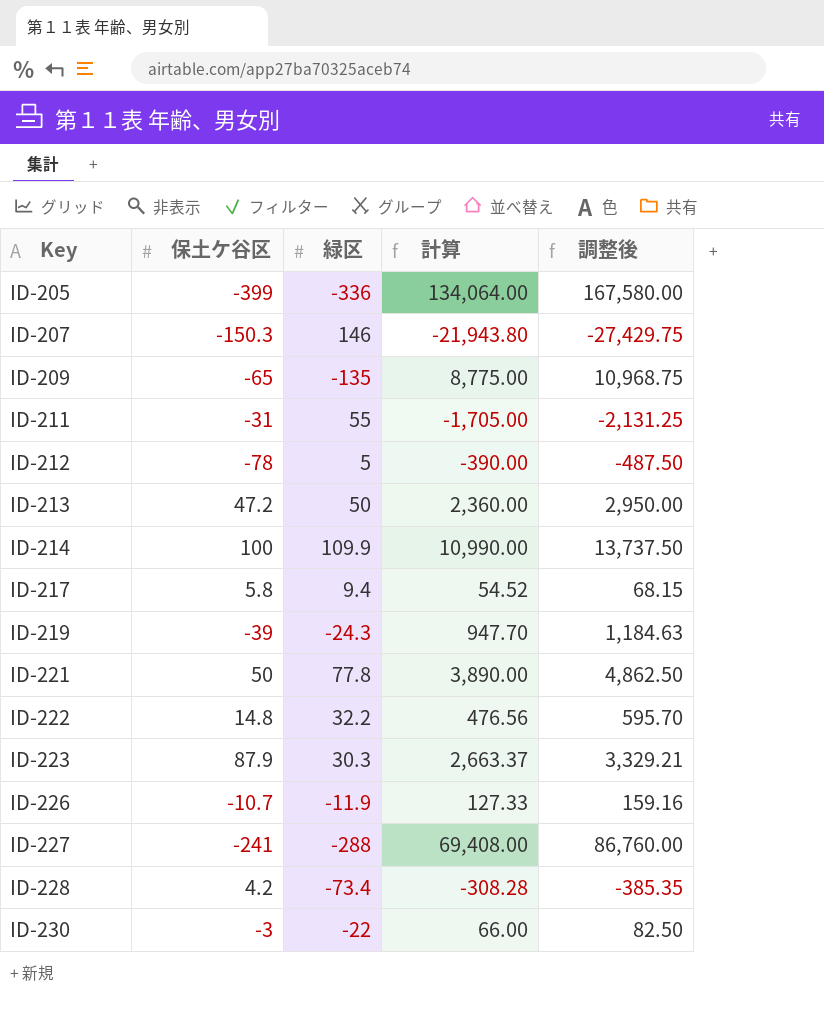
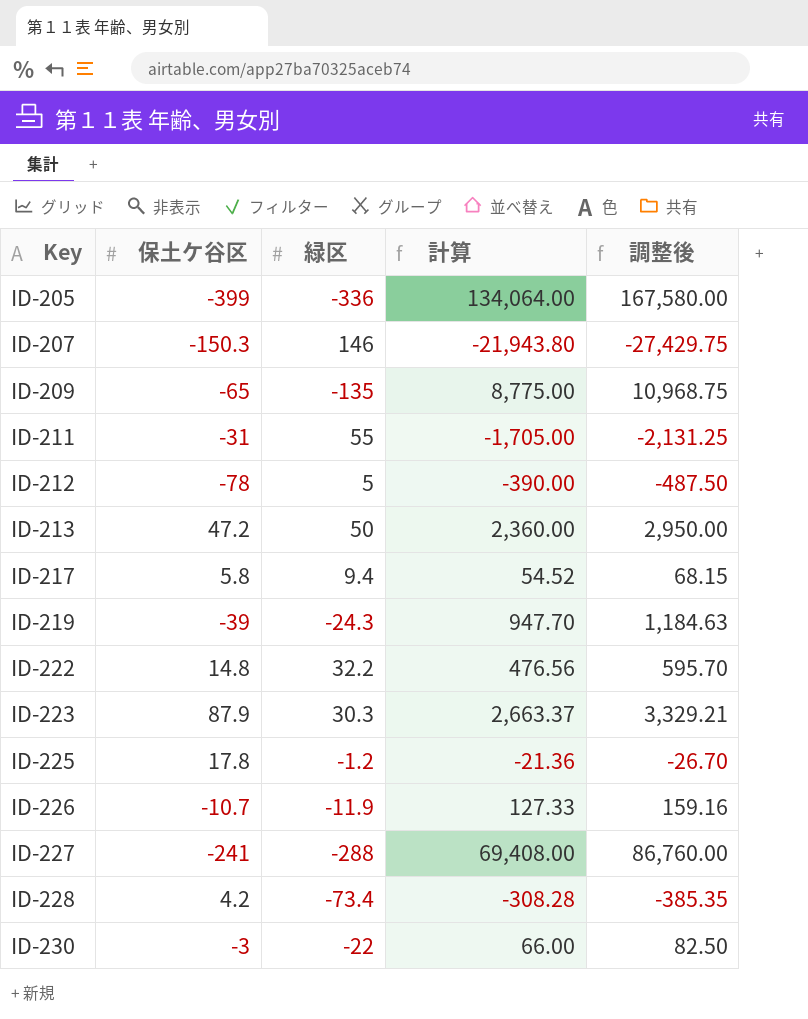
row ID-214: 100 | 109.9 | 10,990.00 | 13,737.50 -> none
row ID-221: 50 | 77.8 | 3,890.00 | 4,862.50 -> none
row ID-225: none -> 17.8 | -1.2 | -21.36 | -26.70

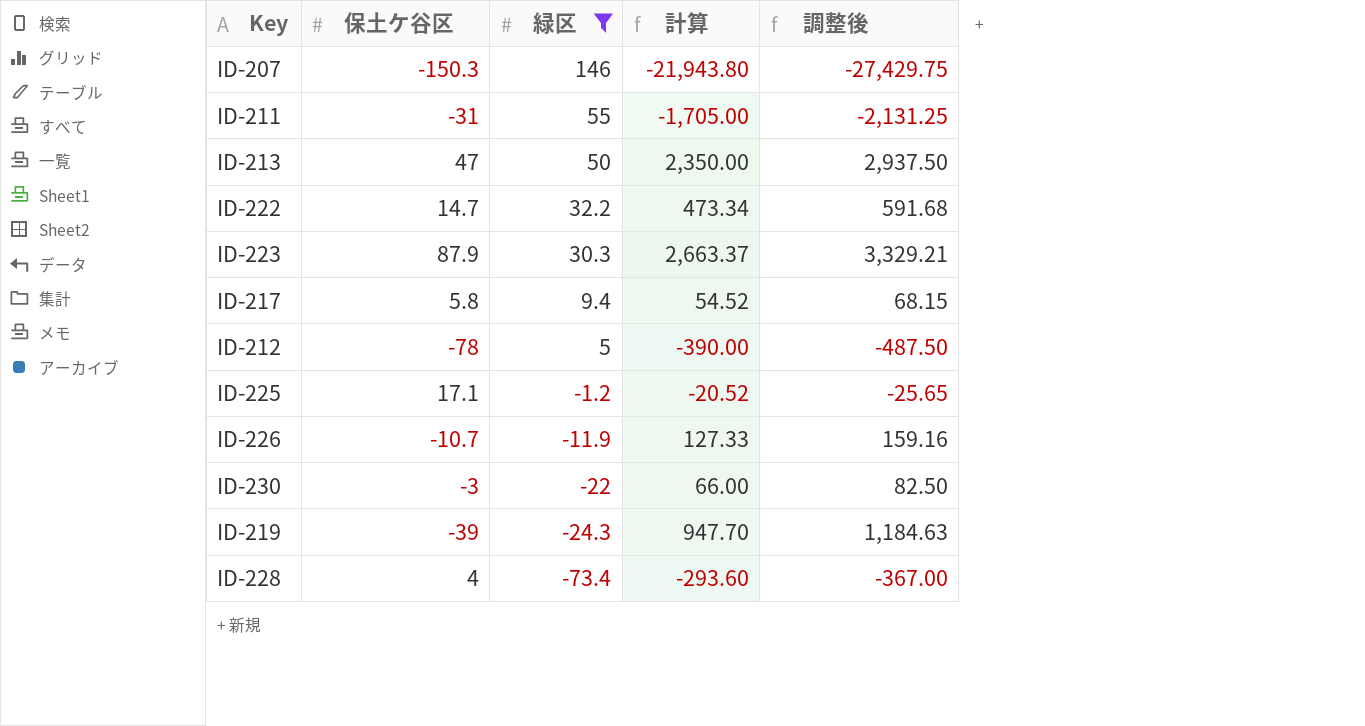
filter: none -> 緑区 >= -73.4
row order: Key ascending -> 緑区 descending
ID-213 | 保土ケ谷区: 47.2 -> 47
ID-213 | 計算: 2,360.00 -> 2,350.00
ID-213 | 調整後: 2,950.00 -> 2,937.50
ID-222 | 保土ケ谷区: 14.8 -> 14.7
ID-222 | 計算: 476.56 -> 473.34
ID-222 | 調整後: 595.70 -> 591.68
ID-225 | 保土ケ谷区: 17.8 -> 17.1
ID-225 | 計算: -21.36 -> -20.52
ID-225 | 調整後: -26.70 -> -25.65
ID-228 | 保土ケ谷区: 4.2 -> 4
ID-228 | 計算: -308.28 -> -293.60
ID-228 | 調整後: -385.35 -> -367.00

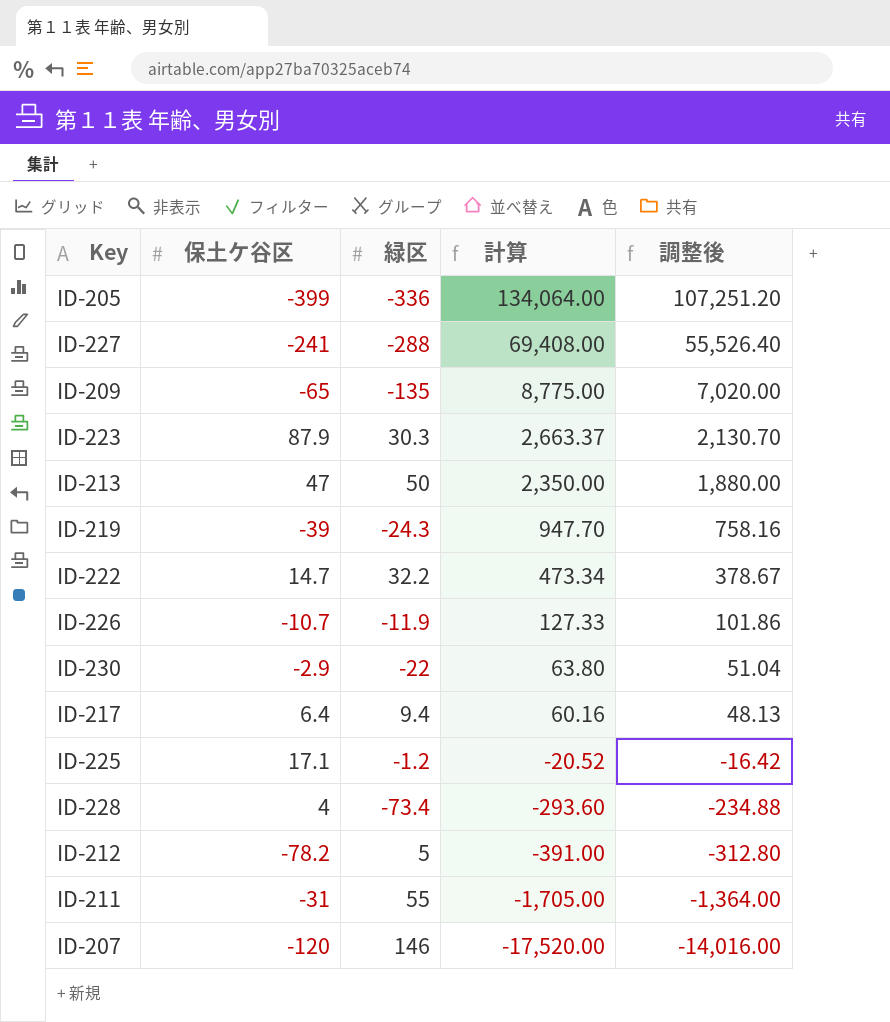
filter: 緑区 >= -73.4 -> none
row order: 緑区 descending -> 計算 descending
column 調整後 | formula: [計算] * 1.25 -> [計算] * 0.8
ID-230 | 保土ケ谷区: -3 -> -2.9
ID-230 | 計算: 66.00 -> 63.80
ID-217 | 保土ケ谷区: 5.8 -> 6.4
ID-217 | 計算: 54.52 -> 60.16
ID-212 | 保土ケ谷区: -78 -> -78.2
ID-212 | 計算: -390.00 -> -391.00
ID-207 | 保土ケ谷区: -150.3 -> -120
ID-207 | 計算: -21,943.80 -> -17,520.00

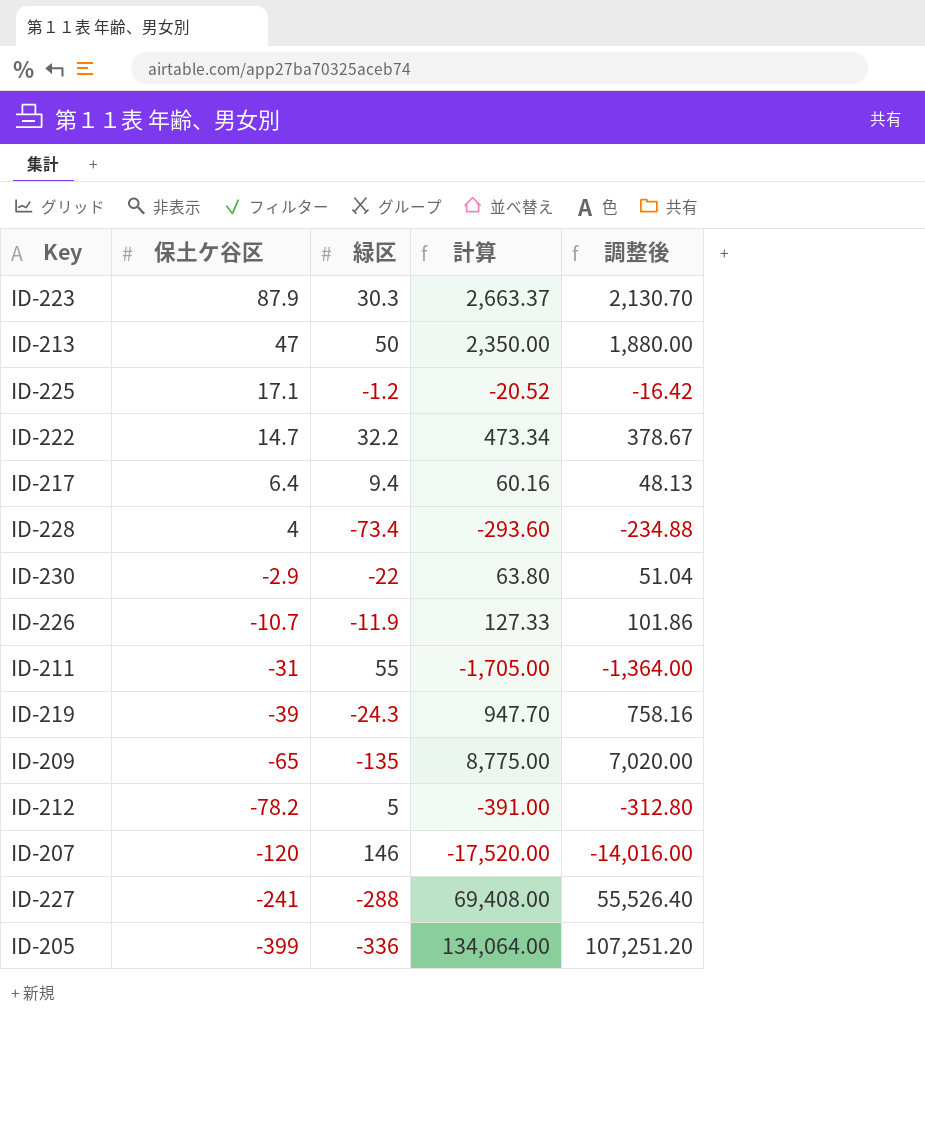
row order: 計算 descending -> 保土ケ谷区 descending

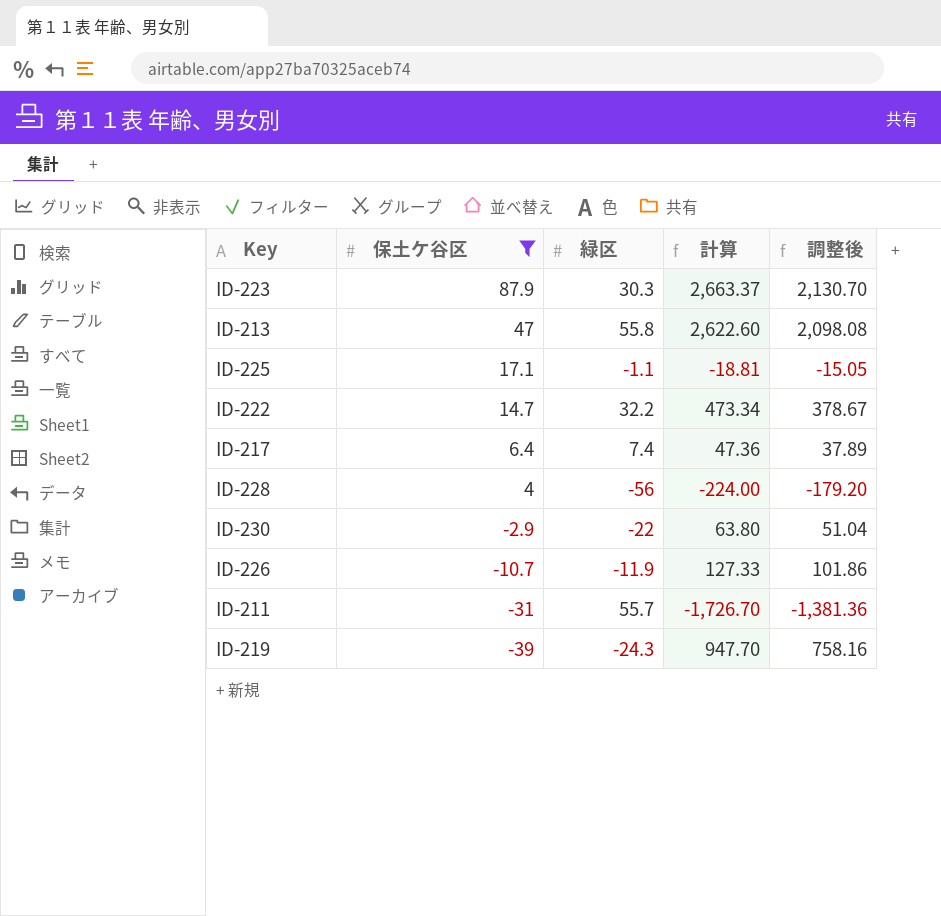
filter: none -> 保土ケ谷区 >= -39
ID-213 | 緑区: 50 -> 55.8
ID-213 | 計算: 2,350.00 -> 2,622.60
ID-213 | 調整後: 1,880.00 -> 2,098.08
ID-225 | 緑区: -1.2 -> -1.1
ID-225 | 計算: -20.52 -> -18.81
ID-225 | 調整後: -16.42 -> -15.05
ID-217 | 緑区: 9.4 -> 7.4
ID-217 | 計算: 60.16 -> 47.36
ID-217 | 調整後: 48.13 -> 37.89
ID-228 | 緑区: -73.4 -> -56
ID-228 | 計算: -293.60 -> -224.00
ID-228 | 調整後: -234.88 -> -179.20
ID-211 | 緑区: 55 -> 55.7
ID-211 | 計算: -1,705.00 -> -1,726.70
ID-211 | 調整後: -1,364.00 -> -1,381.36

